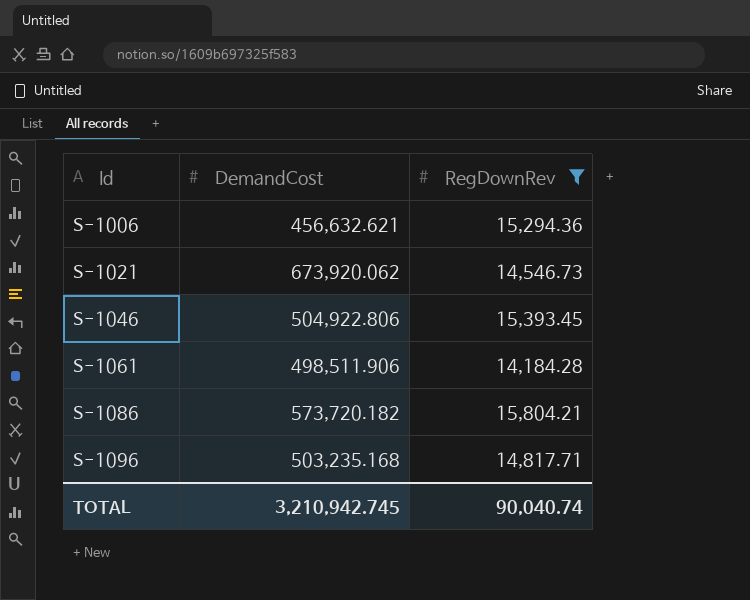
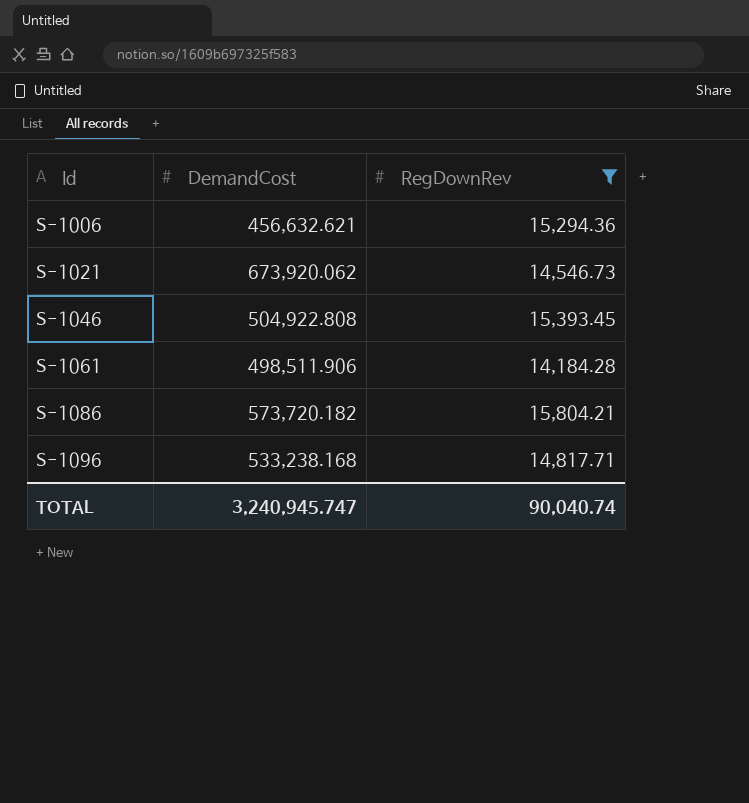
S-1046 | DemandCost: 504,922.806 -> 504,922.808
S-1096 | DemandCost: 503,235.168 -> 533,238.168
TOTAL | DemandCost: 3,210,942.745 -> 3,240,945.747

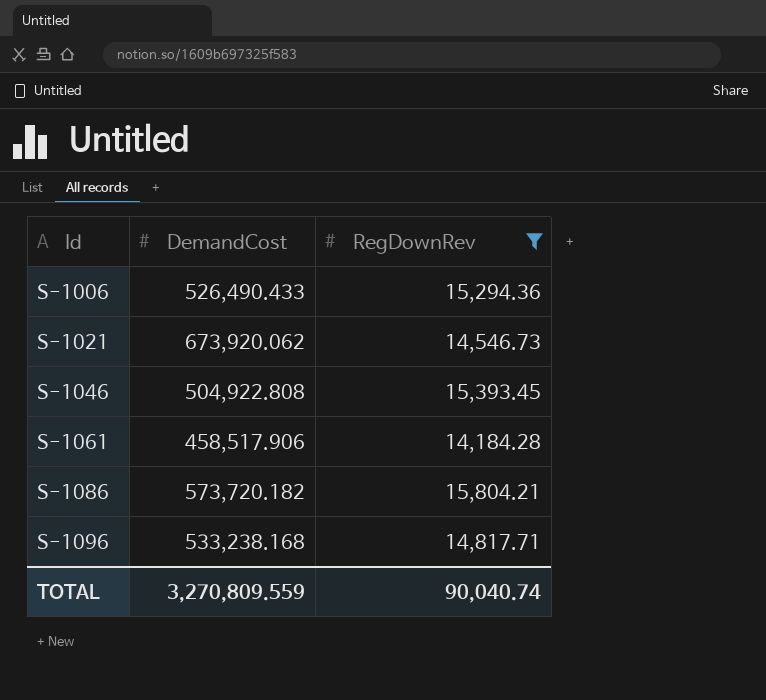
S-1006 | DemandCost: 456,632.621 -> 526,490.433
S-1061 | DemandCost: 498,511.906 -> 458,517.906
TOTAL | DemandCost: 3,240,945.747 -> 3,270,809.559

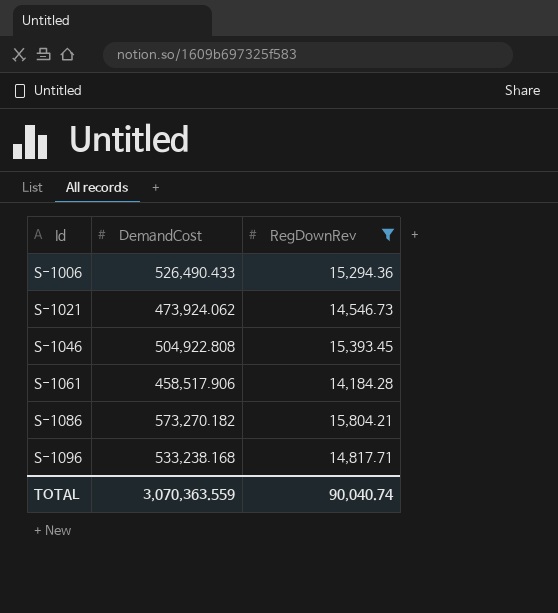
S-1021 | DemandCost: 673,920.062 -> 473,924.062
S-1086 | DemandCost: 573,720.182 -> 573,270.182
TOTAL | DemandCost: 3,270,809.559 -> 3,070,363.559

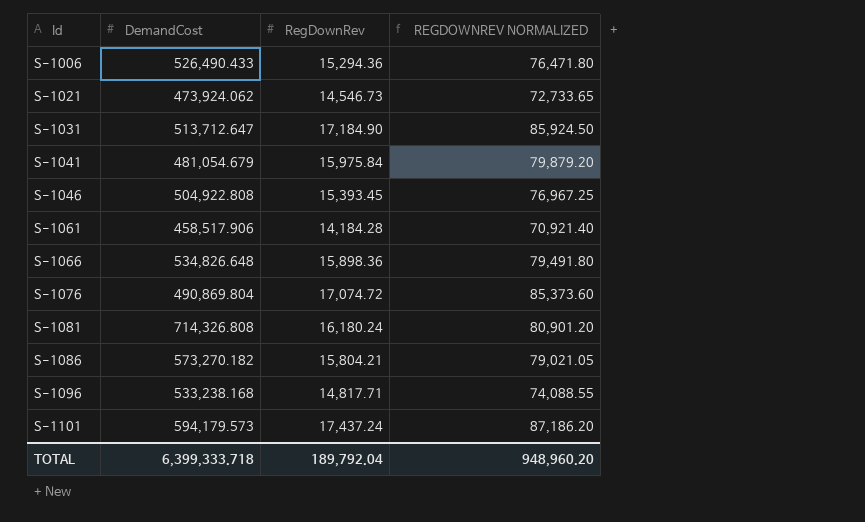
filter: RegDownRev <= 15,804.21 -> none
column REGDOWNREV NORMALIZED | formula: none -> [RegDownRev] * 5
TOTAL | DemandCost: 3,070,363.559 -> 6,399,333.718
TOTAL | RegDownRev: 90,040.74 -> 189,792.04

